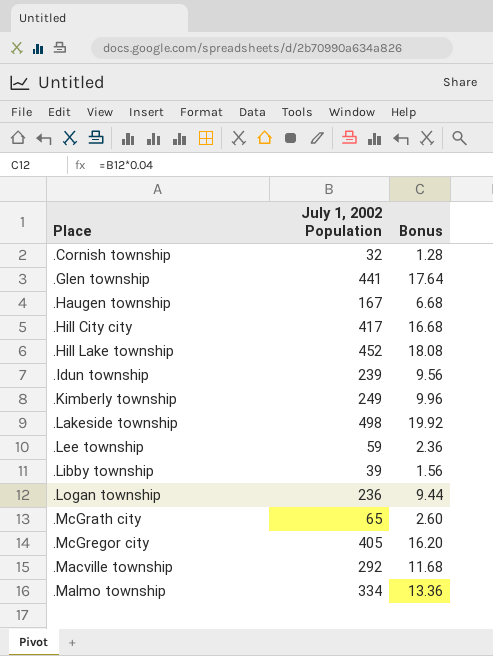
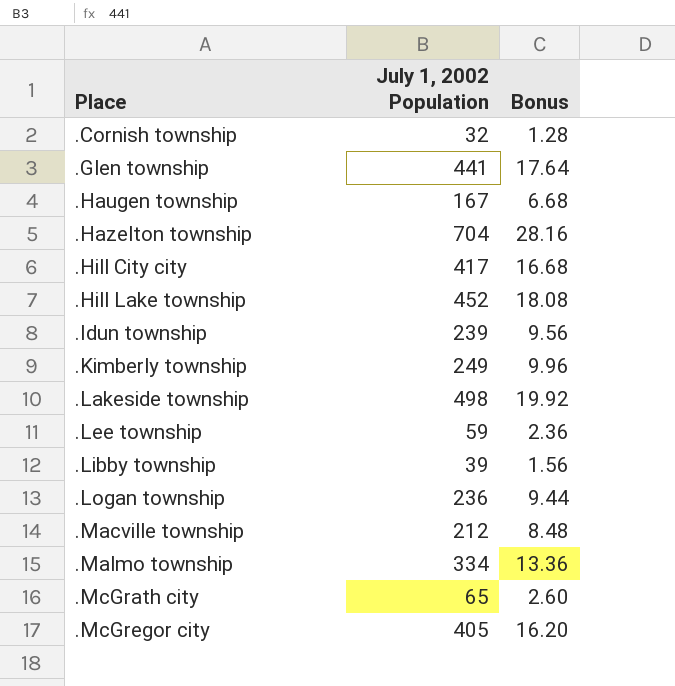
row order: none -> Place ascending
row .Hazelton township: none -> 704 | 28.16
.Macville township | July 1, 2002 Population: 292 -> 212
.Macville township | Bonus: 11.68 -> 8.48

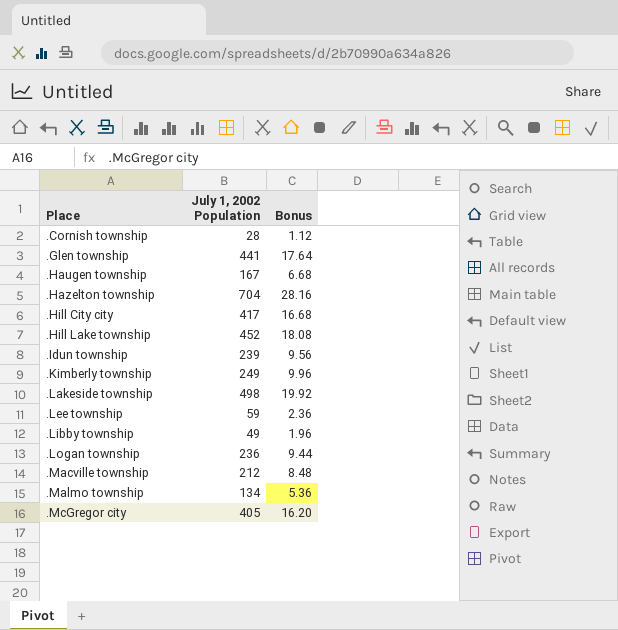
row .McGrath city: 65 | 2.60 -> none
.Cornish township | July 1, 2002 Population: 32 -> 28
.Cornish township | Bonus: 1.28 -> 1.12
.Libby township | July 1, 2002 Population: 39 -> 49
.Libby township | Bonus: 1.56 -> 1.96
.Malmo township | July 1, 2002 Population: 334 -> 134
.Malmo township | Bonus: 13.36 -> 5.36

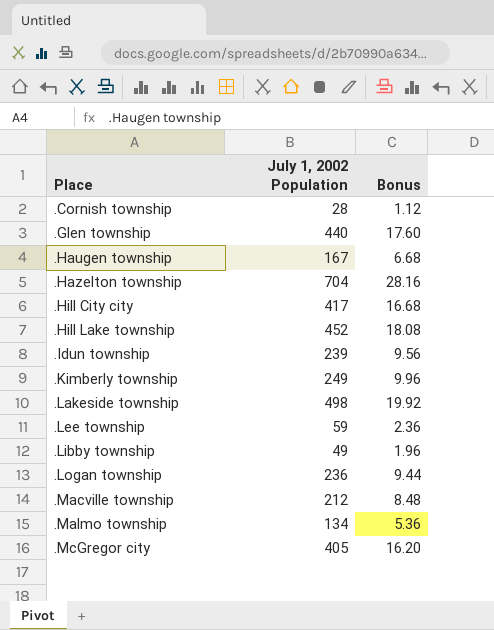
.Glen township | July 1, 2002 Population: 441 -> 440
.Glen township | Bonus: 17.64 -> 17.60

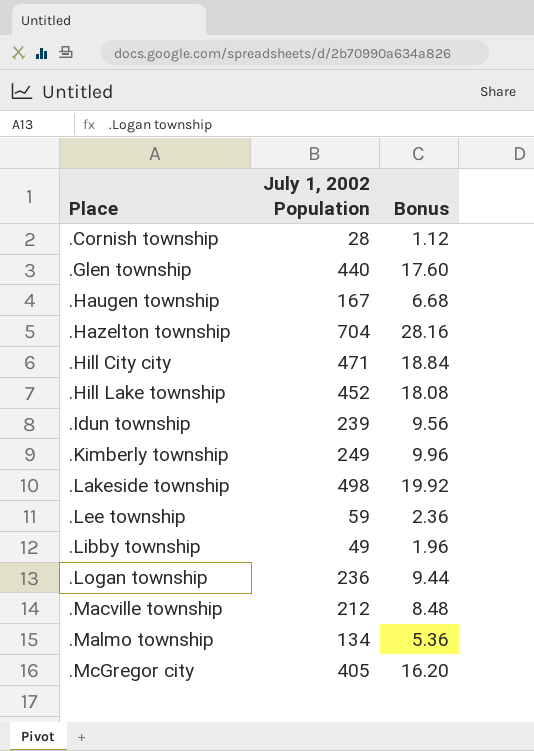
.Hill City city | July 1, 2002 Population: 417 -> 471
.Hill City city | Bonus: 16.68 -> 18.84

